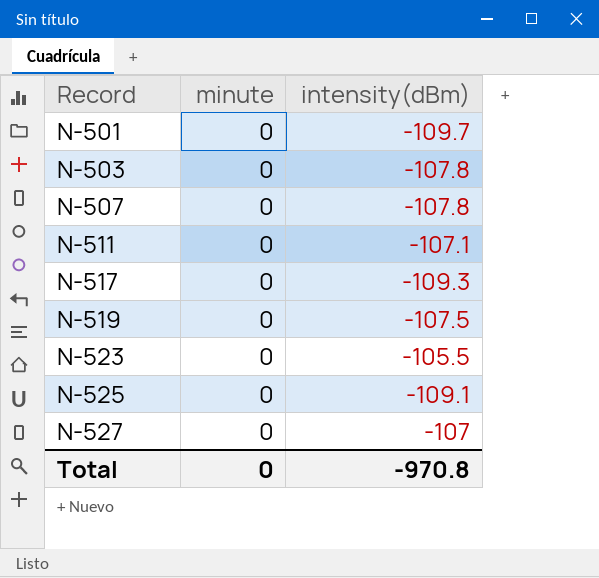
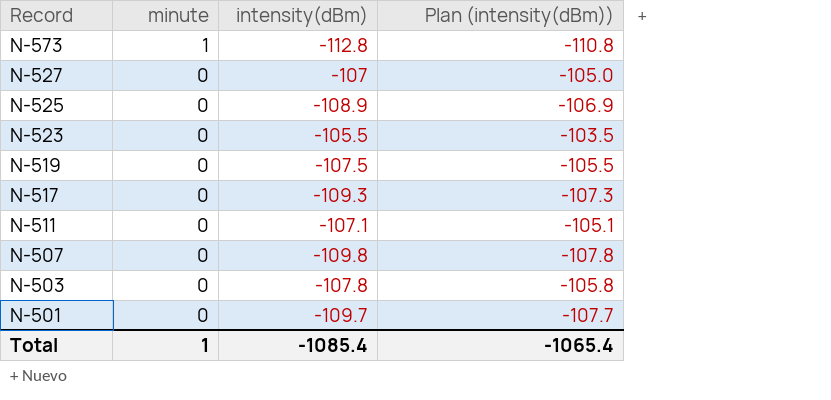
row order: Record ascending -> Record descending
column Plan (intensity(dBm)) | formula: none -> [intensity(dBm)] + 2
row N-573: none -> 1 | -112.8 | -110.8
N-525 | intensity(dBm): -109.1 -> -108.9
N-507 | intensity(dBm): -107.8 -> -109.8
Total | minute: 0 -> 1
Total | intensity(dBm): -970.8 -> -1085.4

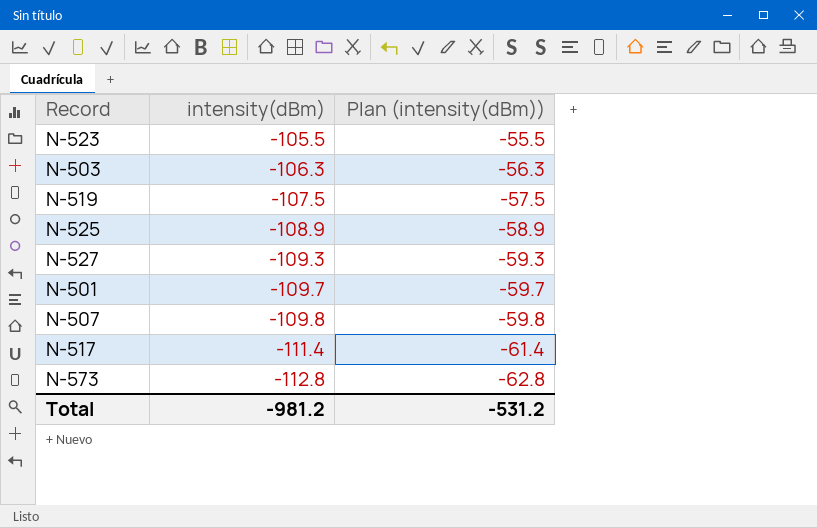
row order: Record descending -> intensity(dBm) descending
column minute | position: 2 -> none
column Plan (intensity(dBm)) | formula: [intensity(dBm)] + 2 -> [intensity(dBm)] + 50
row N-511: 0 | -107.1 | -105.1 -> none
N-503 | intensity(dBm): -107.8 -> -106.3
N-527 | intensity(dBm): -107 -> -109.3
N-517 | intensity(dBm): -109.3 -> -111.4
Total | intensity(dBm): -1085.4 -> -981.2
Total | Plan (intensity(dBm)): -1065.4 -> -531.2

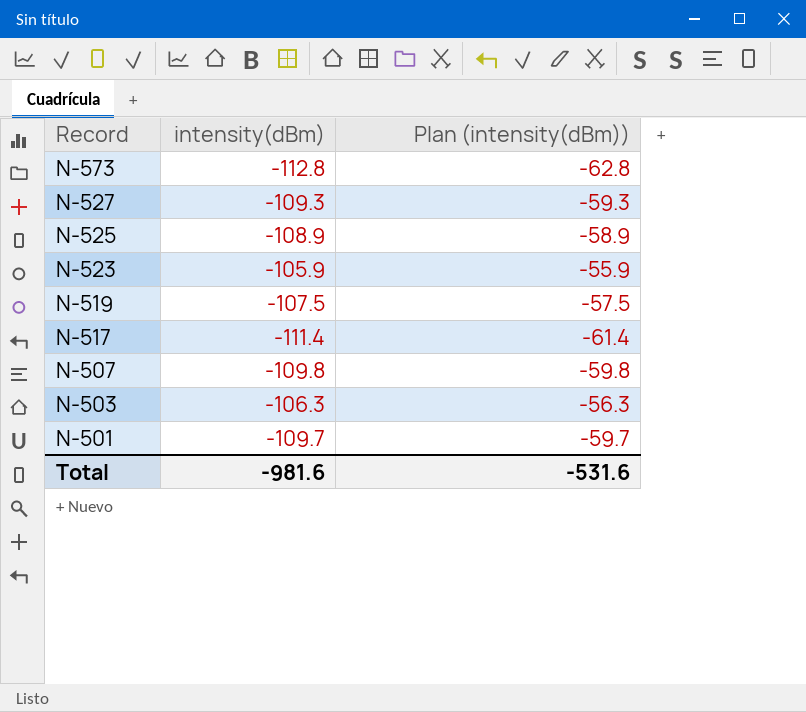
row order: intensity(dBm) descending -> Record descending
N-523 | intensity(dBm): -105.5 -> -105.9
N-523 | Plan (intensity(dBm)): -55.5 -> -55.9
Total | intensity(dBm): -981.2 -> -981.6
Total | Plan (intensity(dBm)): -531.2 -> -531.6

